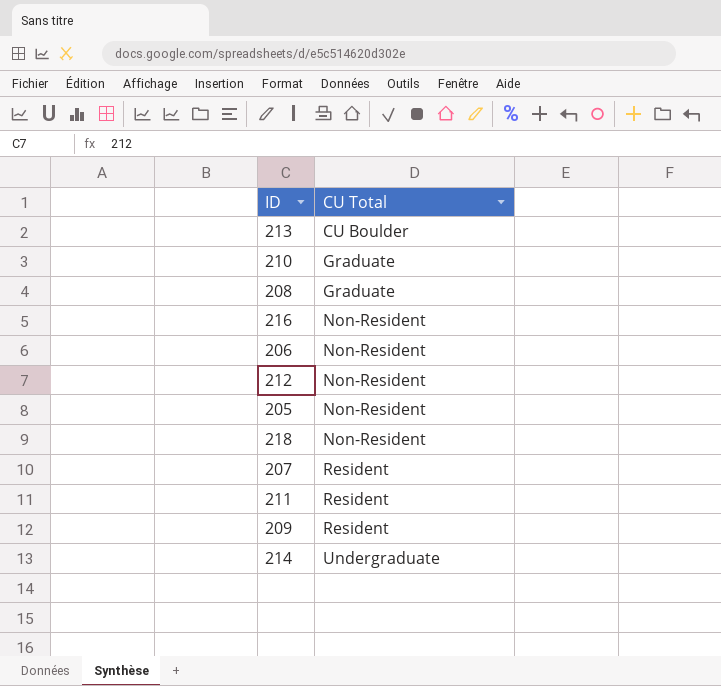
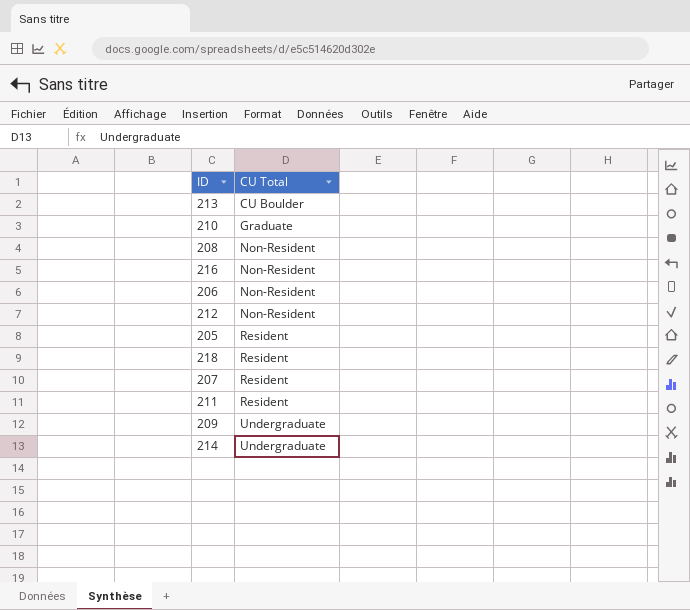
208 | CU Total: Graduate -> Non-Resident
205 | CU Total: Non-Resident -> Resident
218 | CU Total: Non-Resident -> Resident
209 | CU Total: Resident -> Undergraduate

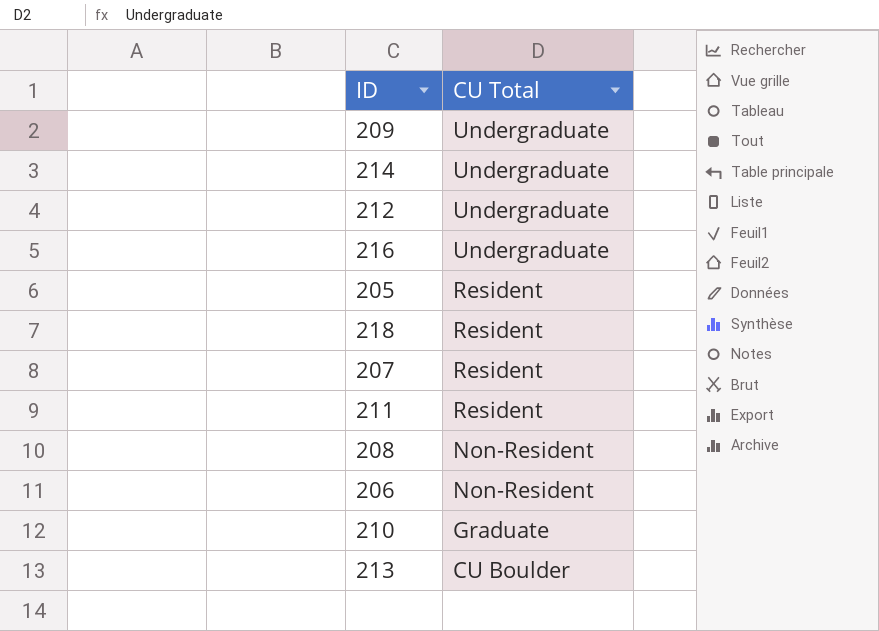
row order: CU Total ascending -> CU Total descending
212 | CU Total: Non-Resident -> Undergraduate
216 | CU Total: Non-Resident -> Undergraduate

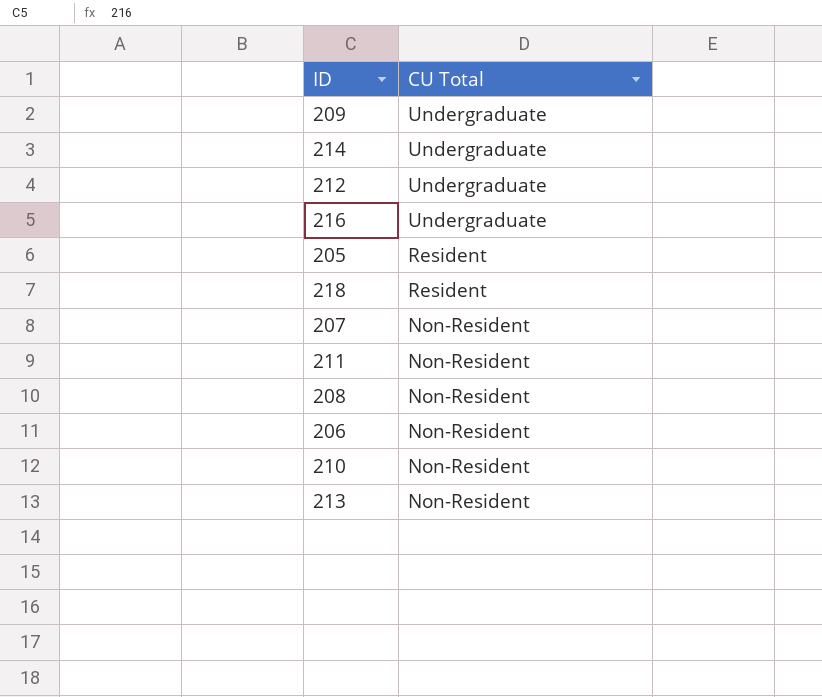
207 | CU Total: Resident -> Non-Resident
211 | CU Total: Resident -> Non-Resident
210 | CU Total: Graduate -> Non-Resident
213 | CU Total: CU Boulder -> Non-Resident

